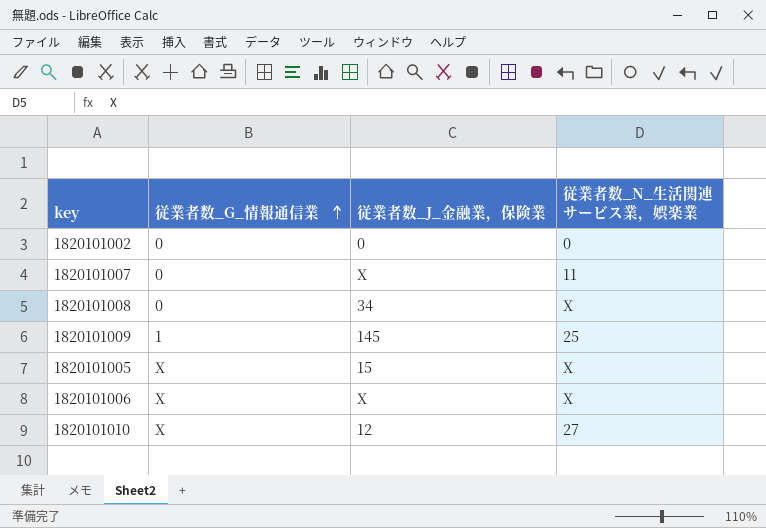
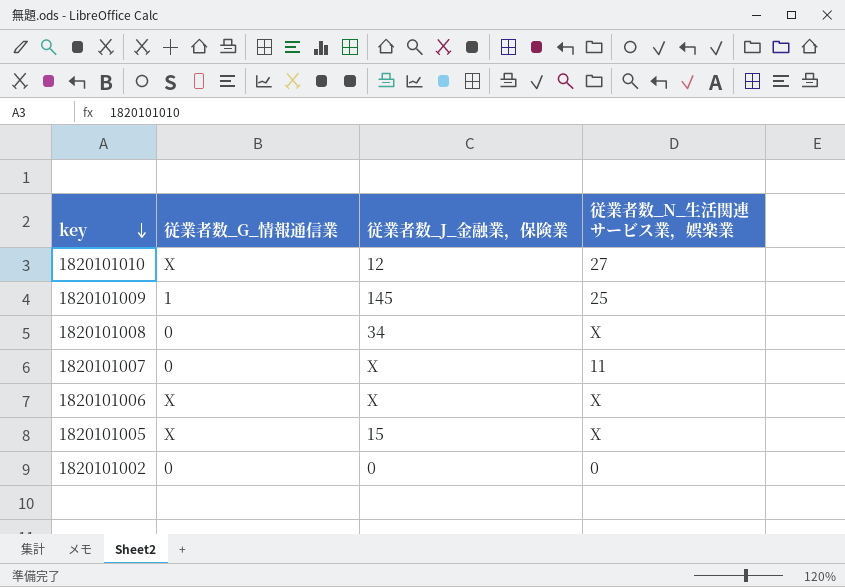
row order: 従業者数_G_情報通信業 ascending -> key descending

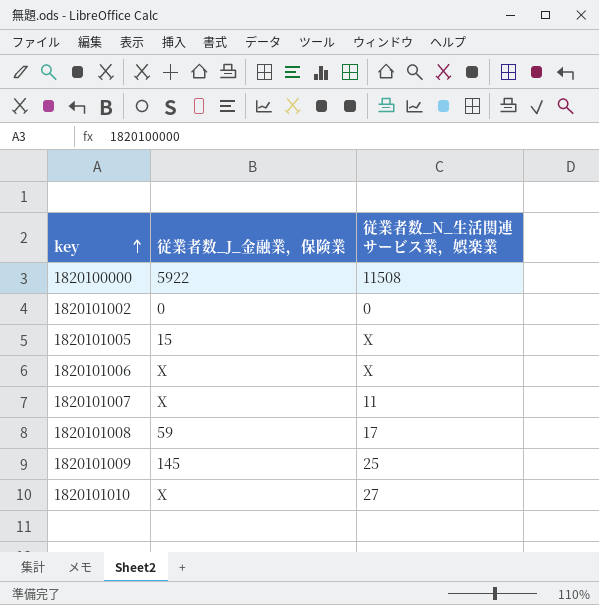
row order: key descending -> key ascending
column 従業者数_G_情報通信業 | position: 2 -> none
row 1820100000: none -> 5922 | 11508
1820101008 | 従業者数_J_金融業，保険業: 34 -> 59
1820101008 | 従業者数_N_生活関連サービス業，娯楽業: X -> 17
1820101010 | 従業者数_J_金融業，保険業: 12 -> X

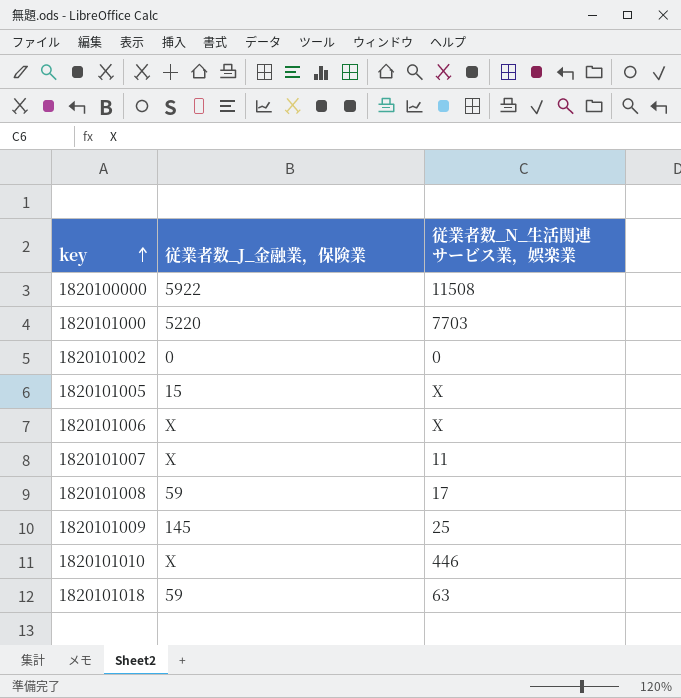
row 1820101000: none -> 5220 | 7703
1820101010 | 従業者数_N_生活関連サービス業，娯楽業: 27 -> 446
row 1820101018: none -> 59 | 63

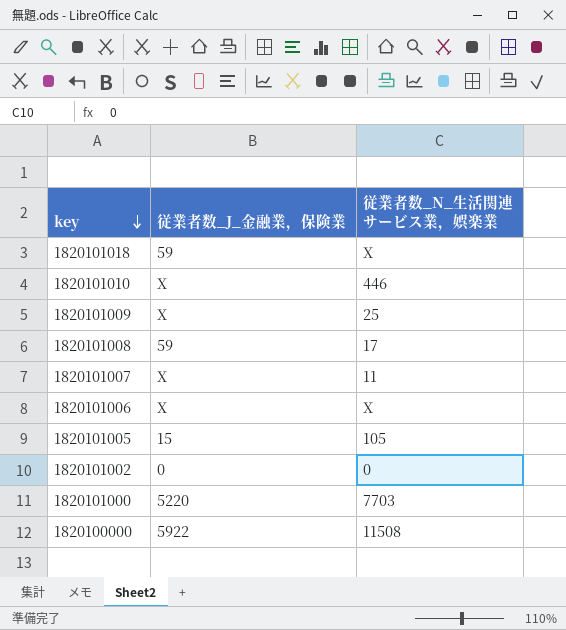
row order: key ascending -> key descending
1820101018 | 従業者数_N_生活関連サービス業，娯楽業: 63 -> X
1820101009 | 従業者数_J_金融業，保険業: 145 -> X
1820101005 | 従業者数_N_生活関連サービス業，娯楽業: X -> 105

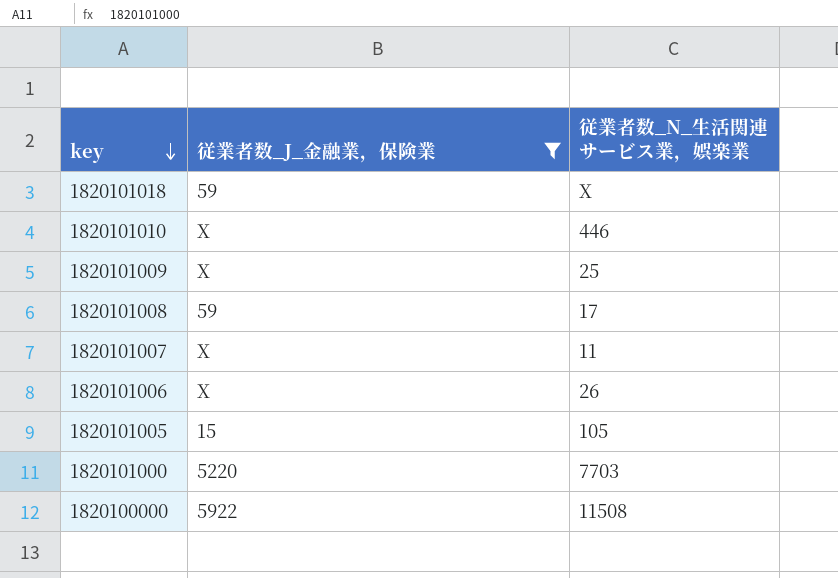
filter: none -> 従業者数_J_金融業，保険業 != 0
1820101006 | 従業者数_N_生活関連サービス業，娯楽業: X -> 26

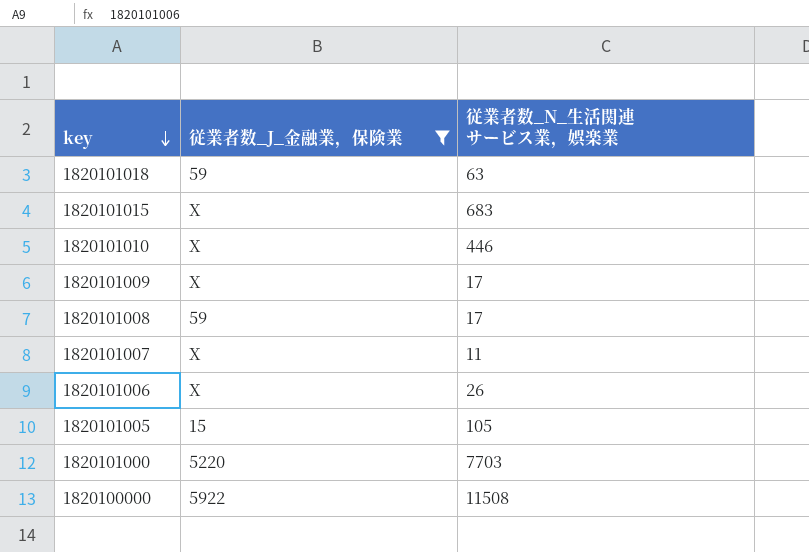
1820101018 | 従業者数_N_生活関連サービス業，娯楽業: X -> 63
row 1820101015: none -> X | 683
1820101009 | 従業者数_N_生活関連サービス業，娯楽業: 25 -> 17

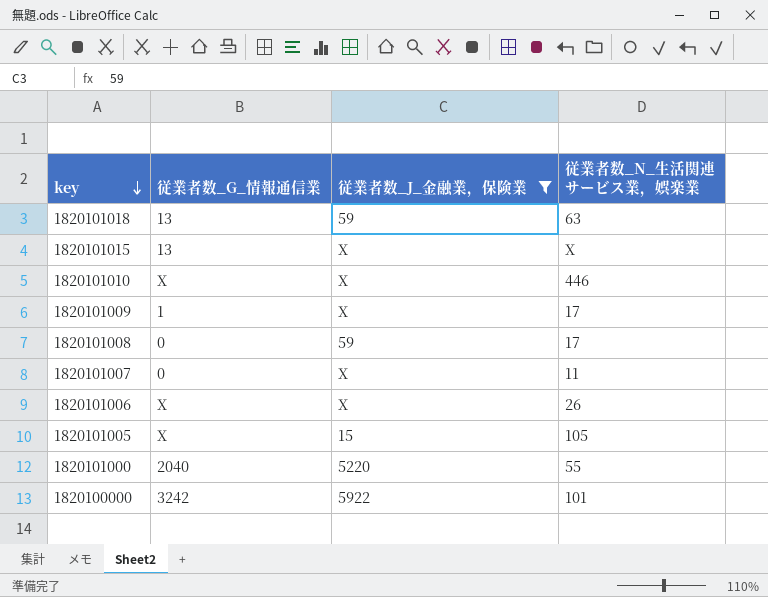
column 従業者数_G_情報通信業 | position: none -> 2
1820101015 | 従業者数_N_生活関連サービス業，娯楽業: 683 -> X
1820101000 | 従業者数_N_生活関連サービス業，娯楽業: 7703 -> 55
1820100000 | 従業者数_N_生活関連サービス業，娯楽業: 11508 -> 101

